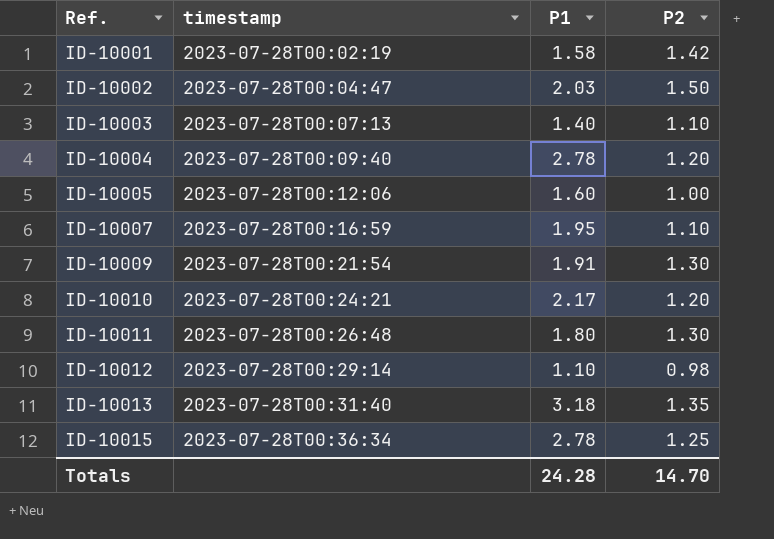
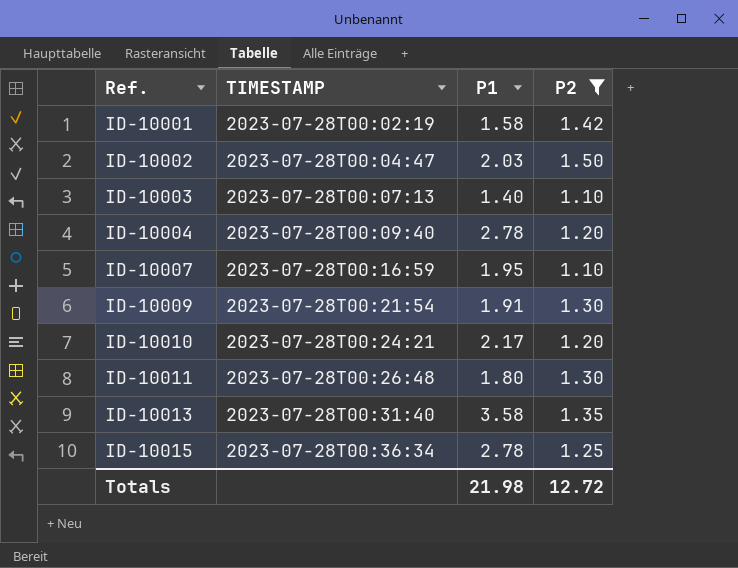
filter: none -> P2 >= 1.10
column name: timestamp -> TIMESTAMP
ID-10013 | P1: 3.18 -> 3.58
Totals | P1: 24.28 -> 21.98
Totals | P2: 14.70 -> 12.72

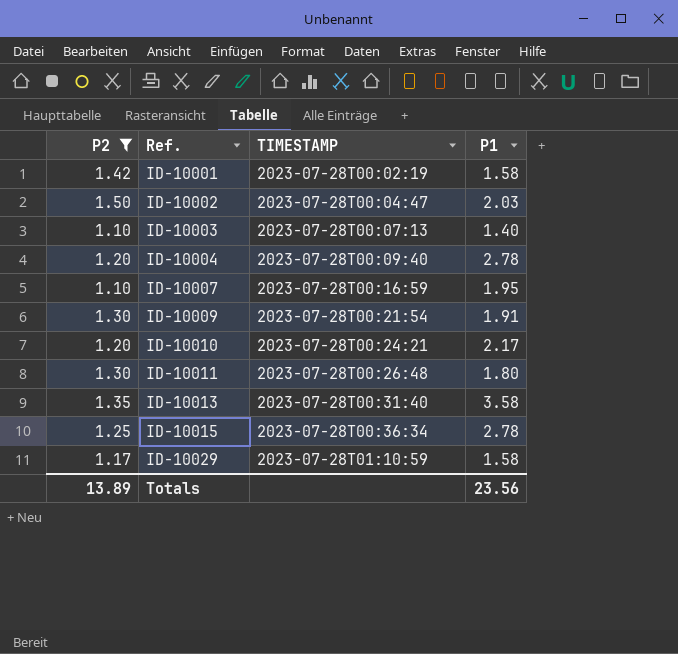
column P2 | position: 4 -> 1
row ID-10029: none -> 1.17 | 2023-07-28T01:10:59 | 1.58
Totals | P2: 12.72 -> 13.89
Totals | P1: 21.98 -> 23.56

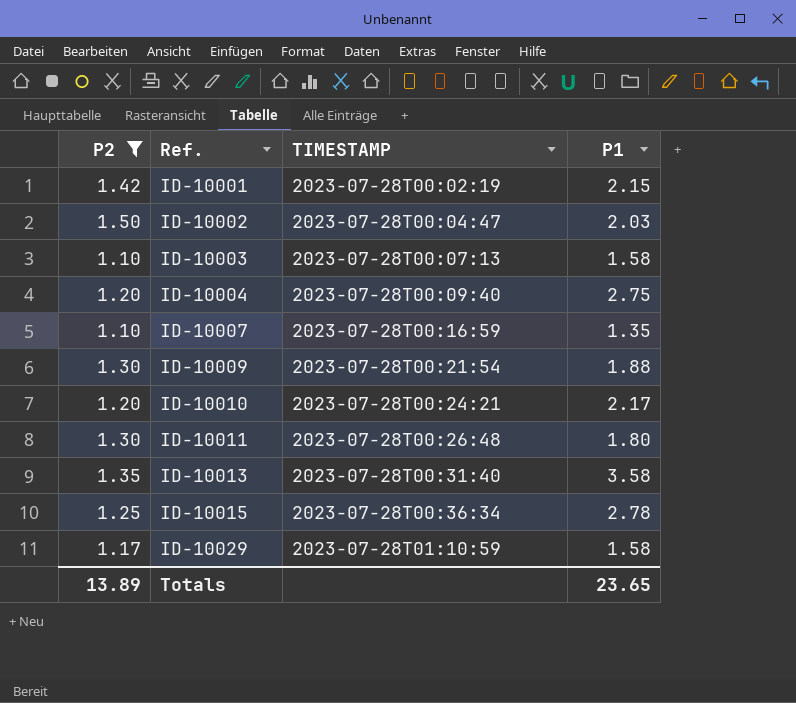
ID-10001 | P1: 1.58 -> 2.15
ID-10003 | P1: 1.40 -> 1.58
ID-10004 | P1: 2.78 -> 2.75
ID-10007 | P1: 1.95 -> 1.35
ID-10009 | P1: 1.91 -> 1.88
Totals | P1: 23.56 -> 23.65

